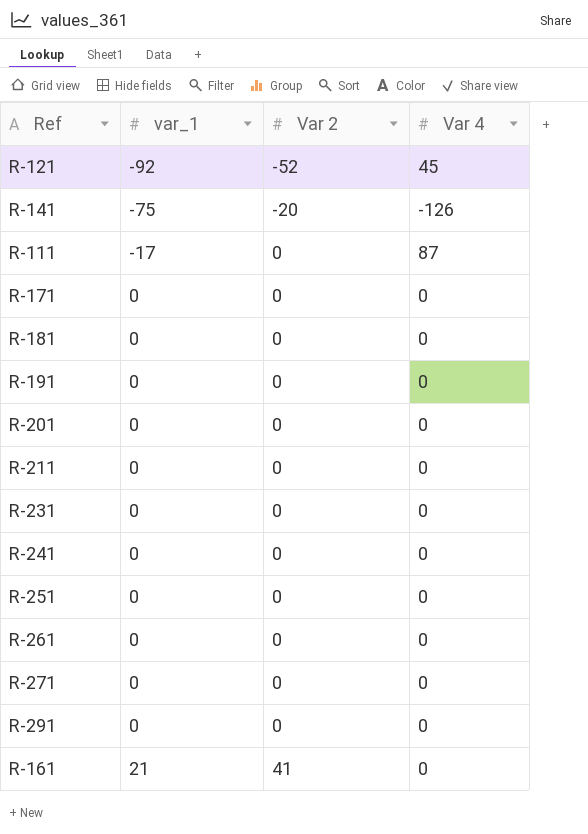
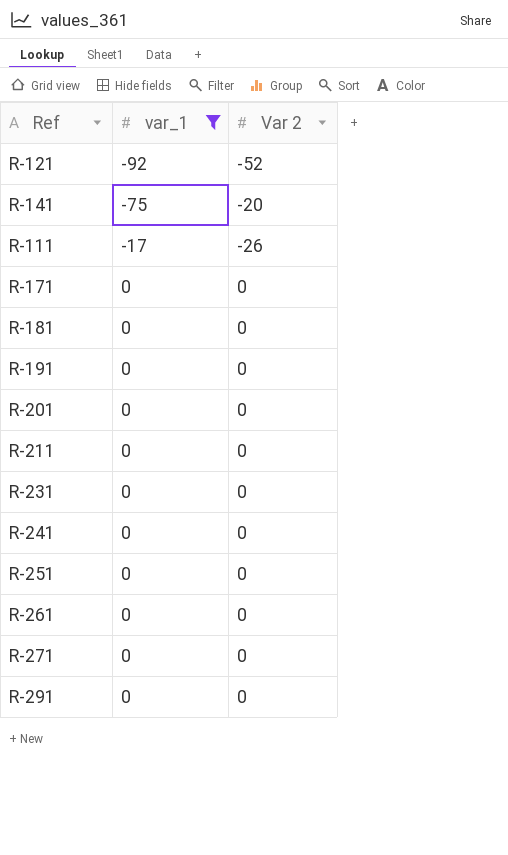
filter: none -> var_1 != 21
column Var 4 | position: 4 -> none
R-111 | Var 2: 0 -> -26

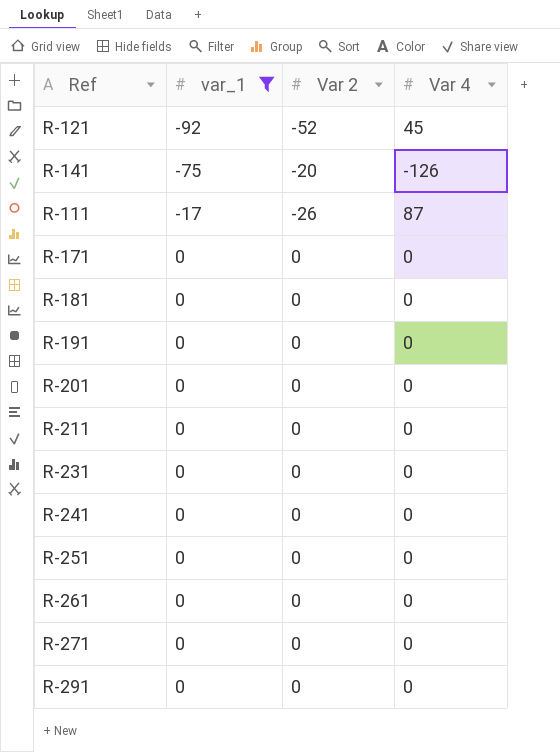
column Var 4 | position: none -> 4

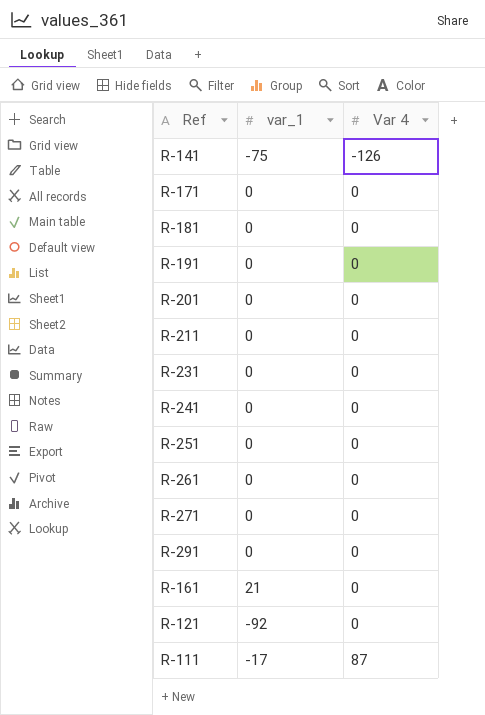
filter: var_1 != 21 -> none
row order: var_1 ascending -> Var 4 ascending
column Var 2 | position: 3 -> none
R-121 | Var 4: 45 -> 0

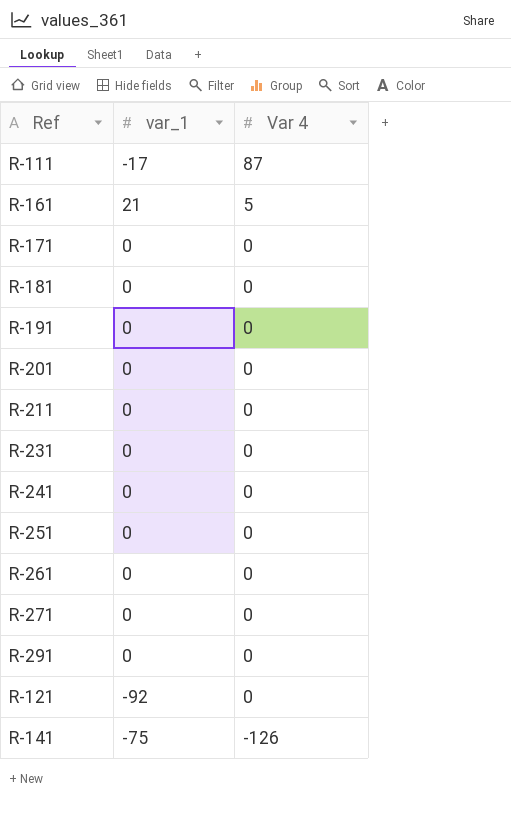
row order: Var 4 ascending -> Var 4 descending
R-161 | Var 4: 0 -> 5

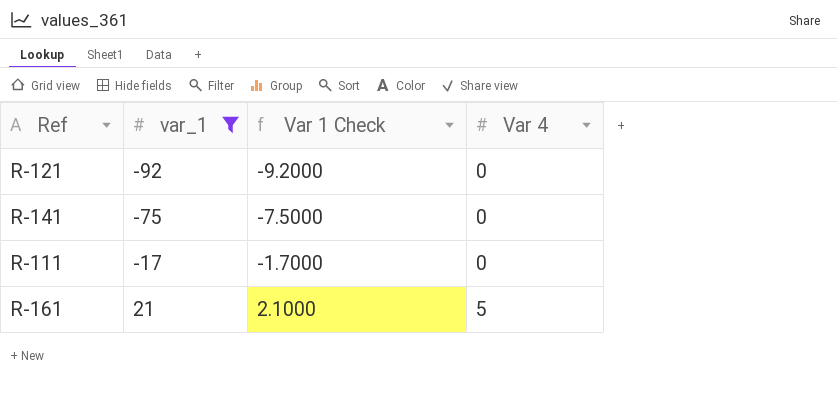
filter: none -> var_1 != 0
row order: Var 4 descending -> var_1 ascending
column Var 1 Check | formula: none -> [var_1] * 0.1
R-141 | Var 4: -126 -> 0
R-111 | Var 4: 87 -> 0

